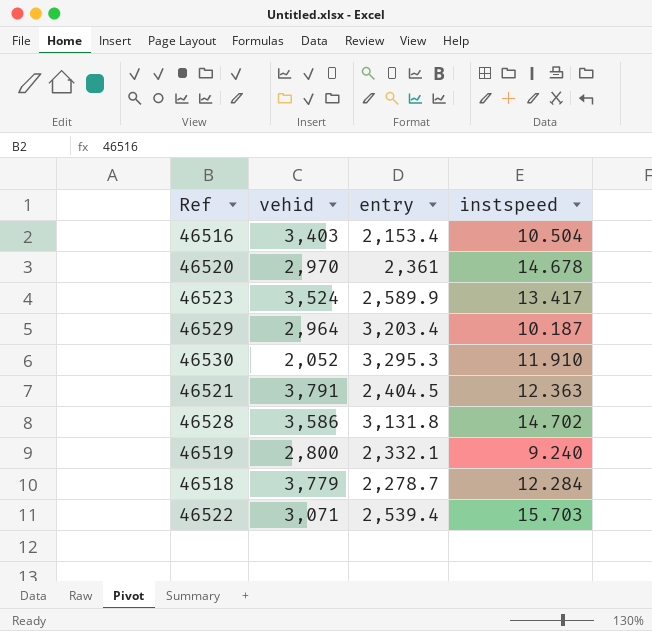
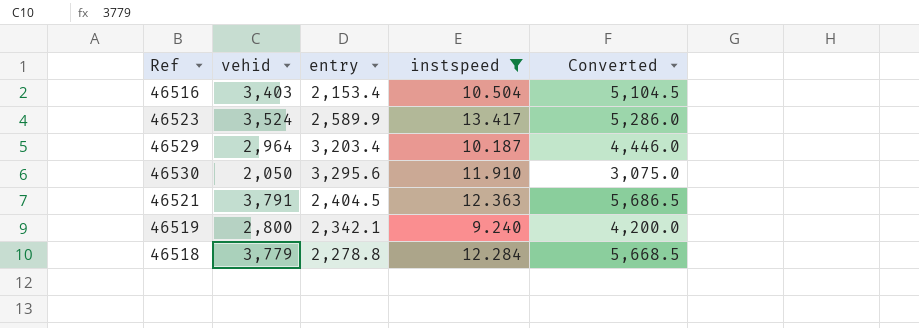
filter: none -> instspeed <= 13.417
column Converted | formula: none -> [vehid] * 1.5
46530 | vehid: 2,052 -> 2,050
46530 | entry: 3,295.3 -> 3,295.6
46519 | entry: 2,332.1 -> 2,342.1
46518 | entry: 2,278.7 -> 2,278.8

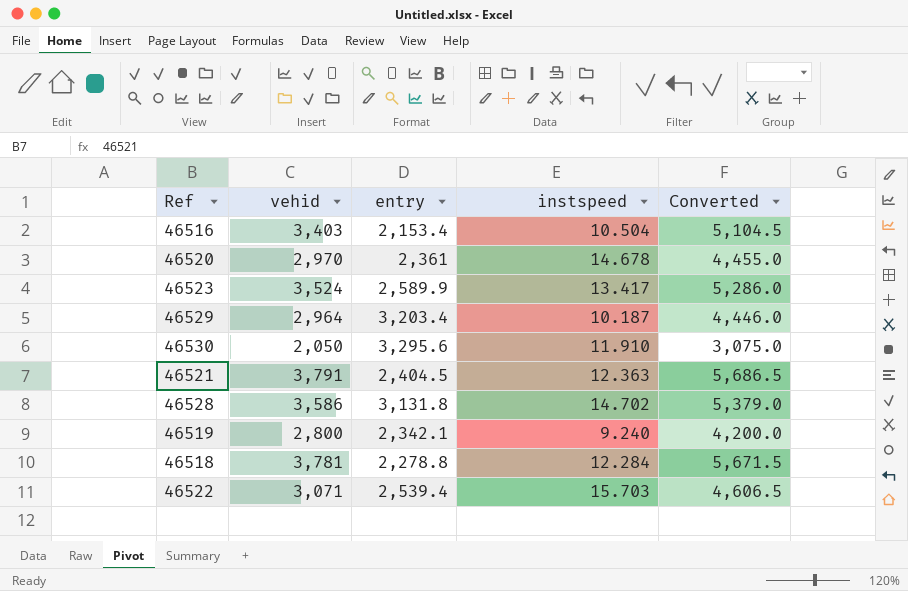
filter: instspeed <= 13.417 -> none
46518 | vehid: 3,779 -> 3,781
46518 | Converted: 5,668.5 -> 5,671.5

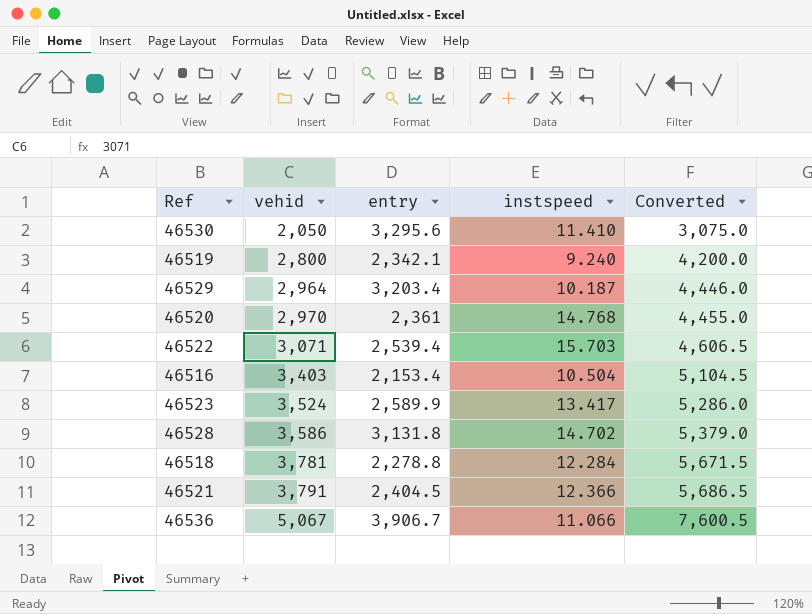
row order: none -> vehid ascending
46530 | instspeed: 11.910 -> 11.410
46520 | instspeed: 14.678 -> 14.768
46521 | instspeed: 12.363 -> 12.366
row 46536: none -> 5,067 | 3,906.7 | 11.066 | 7,600.5

